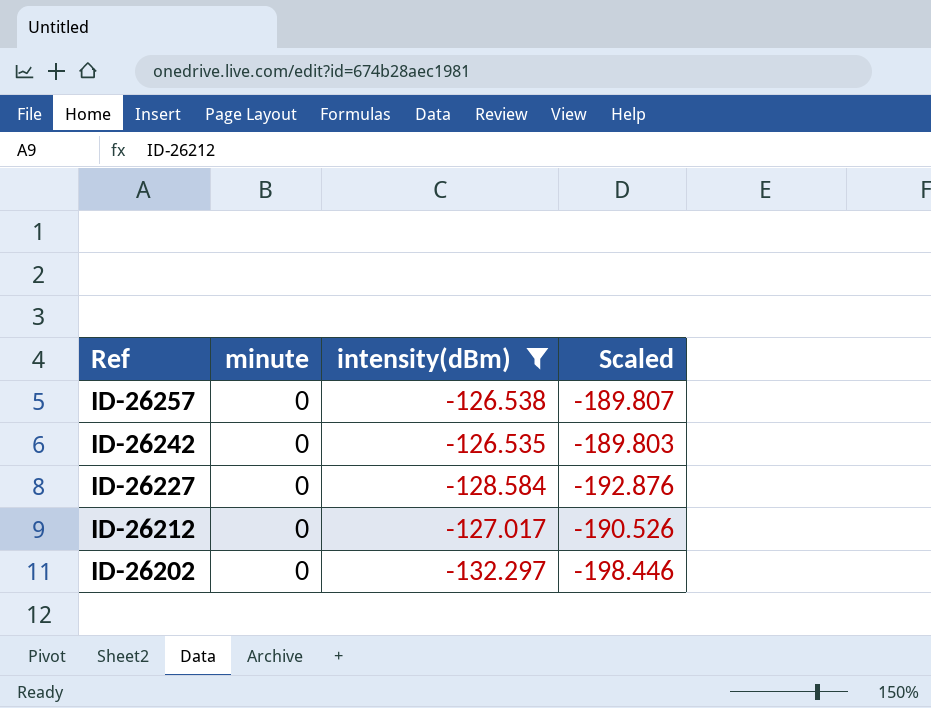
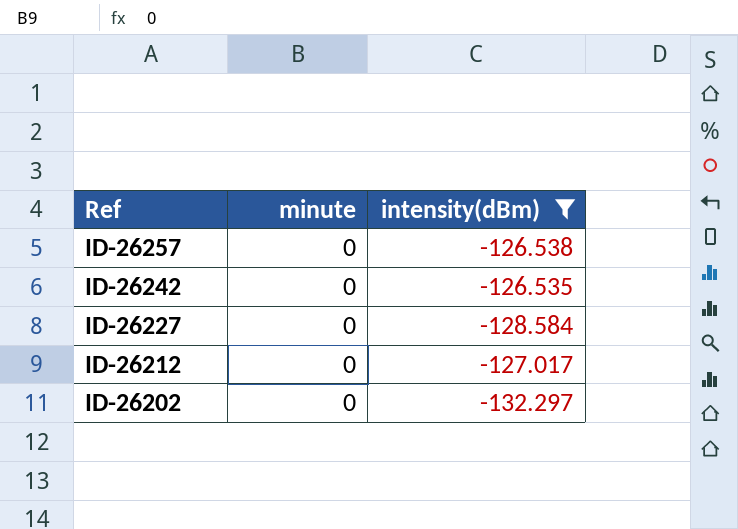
column Scaled | formula: [intensity(dBm)] * 1.5 -> none

